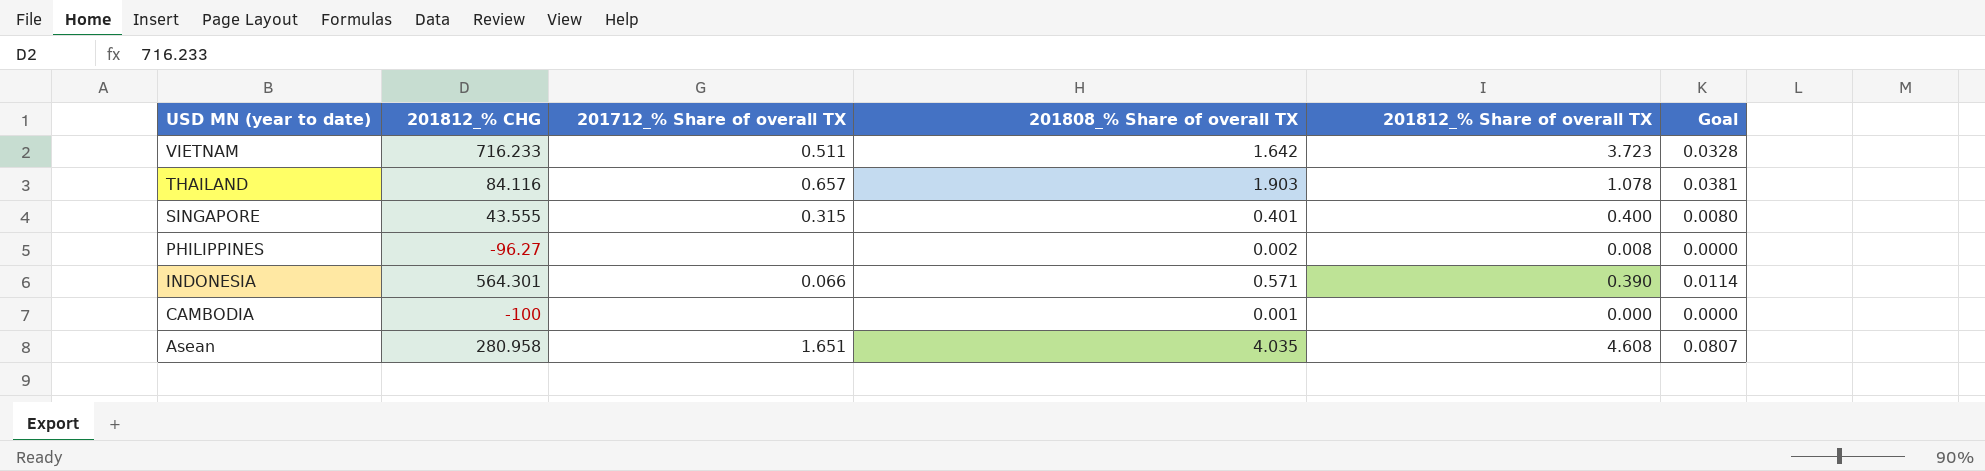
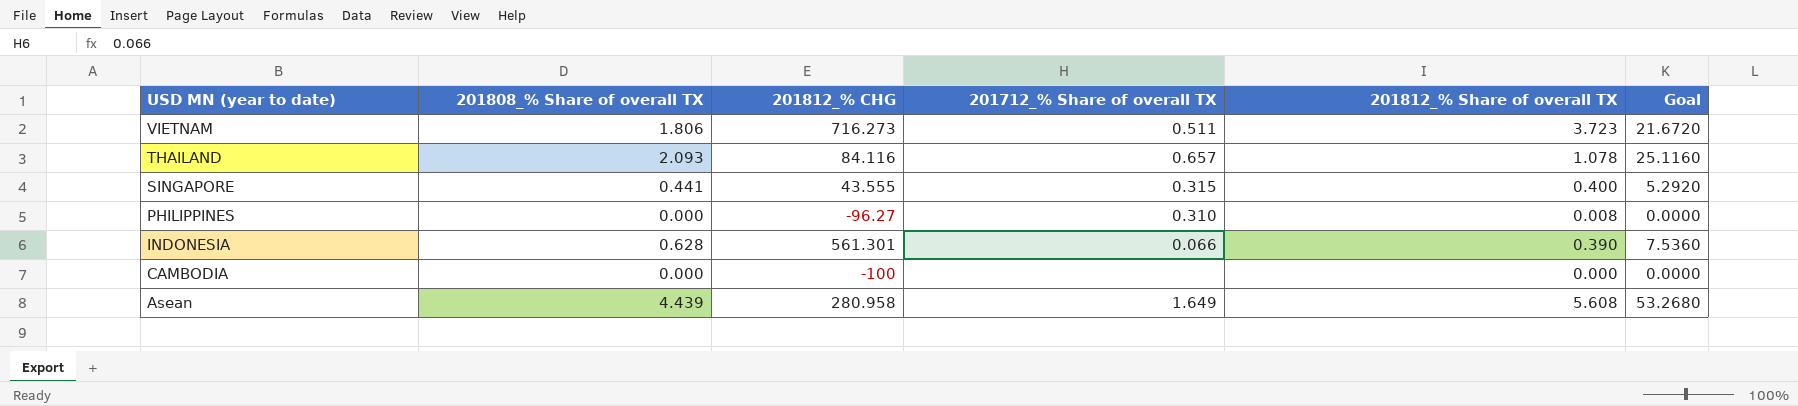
column 201808_% Share of overall TX | position: 4 -> 2
column Goal | formula: [201808_% Share of overall TX] * 0.02 -> [201808_% Share of overall TX] * 12
VIETNAM | 201808_% Share of overall TX: 1.642 -> 1.806
VIETNAM | 201812_% CHG: 716.233 -> 716.273
THAILAND | 201808_% Share of overall TX: 1.903 -> 2.093
SINGAPORE | 201808_% Share of overall TX: 0.401 -> 0.441
PHILIPPINES | 201808_% Share of overall TX: 0.002 -> 0.000
PHILIPPINES | 201712_% Share of overall TX: none -> 0.310
INDONESIA | 201808_% Share of overall TX: 0.571 -> 0.628
INDONESIA | 201812_% CHG: 564.301 -> 561.301
CAMBODIA | 201808_% Share of overall TX: 0.001 -> 0.000
Asean | 201808_% Share of overall TX: 4.035 -> 4.439
Asean | 201712_% Share of overall TX: 1.651 -> 1.649
Asean | 201812_% Share of overall TX: 4.608 -> 5.608

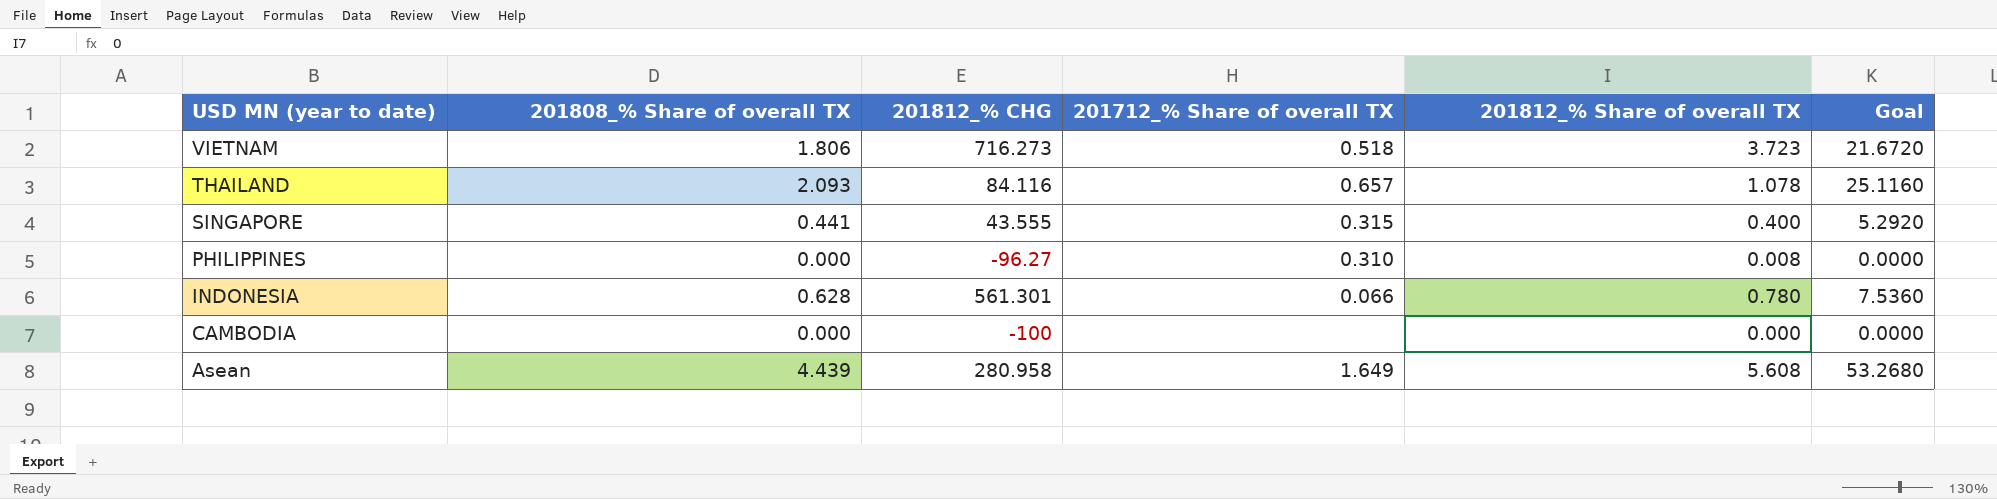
VIETNAM | 201712_% Share of overall TX: 0.511 -> 0.518
INDONESIA | 201812_% Share of overall TX: 0.390 -> 0.780

